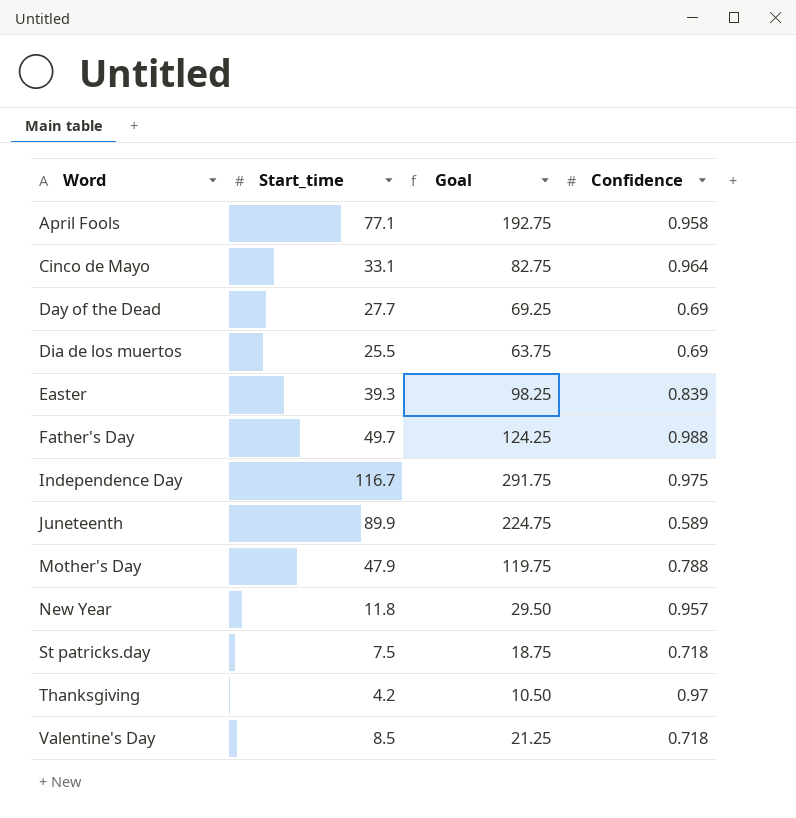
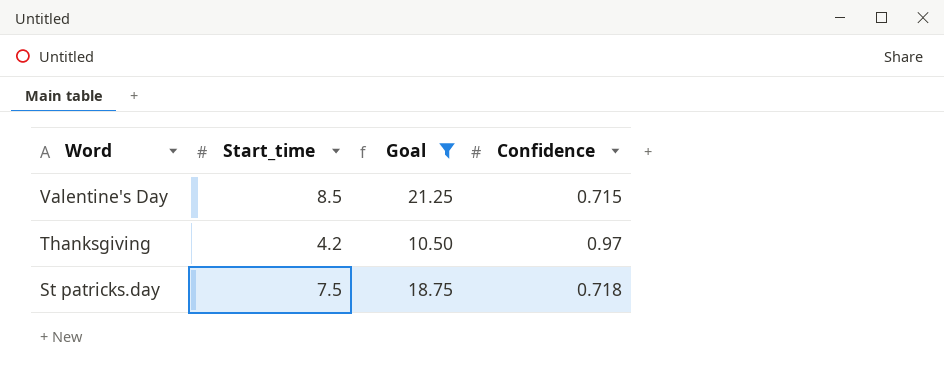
filter: none -> Goal <= 21.25
row order: Word ascending -> Word descending
Valentine's Day | Confidence: 0.718 -> 0.715

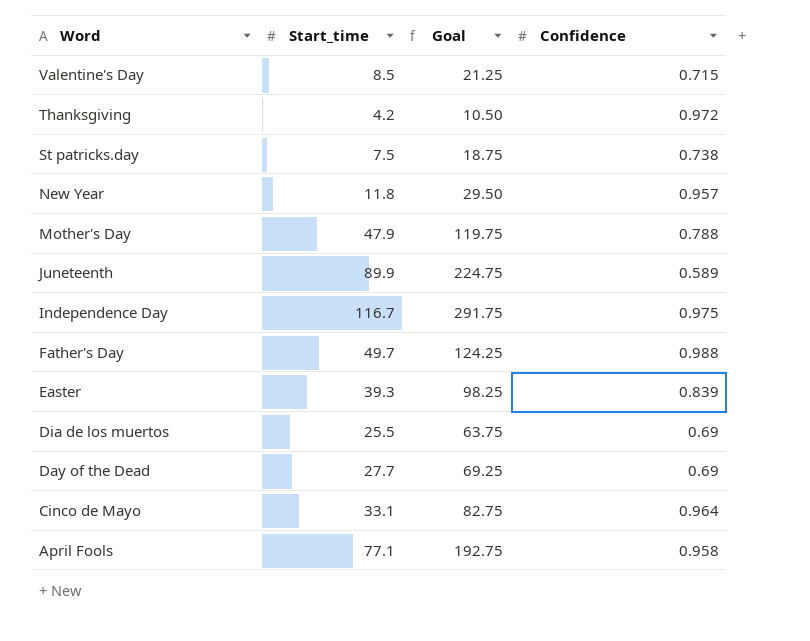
filter: Goal <= 21.25 -> none
Thanksgiving | Confidence: 0.97 -> 0.972
St patricks.day | Confidence: 0.718 -> 0.738

